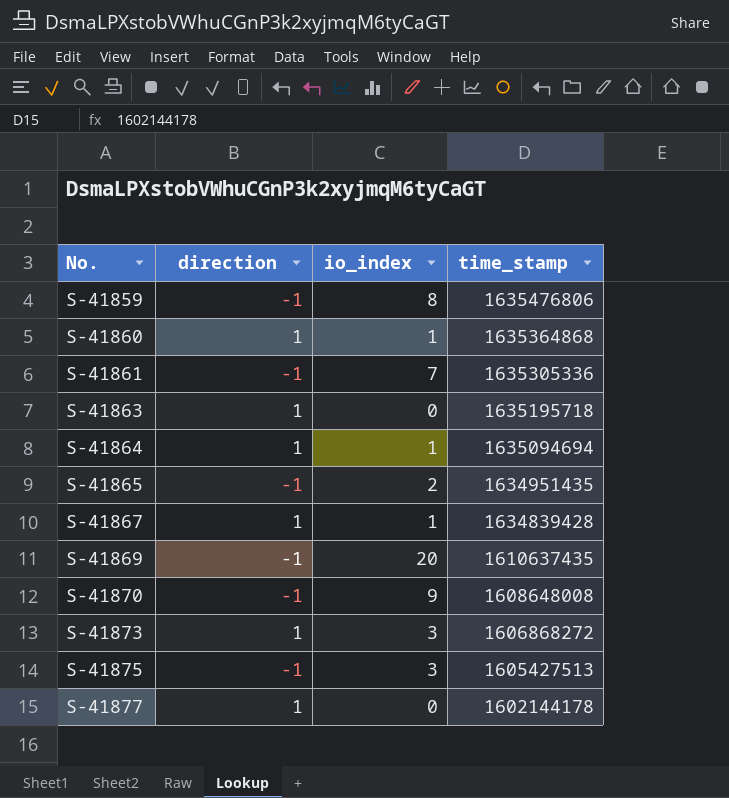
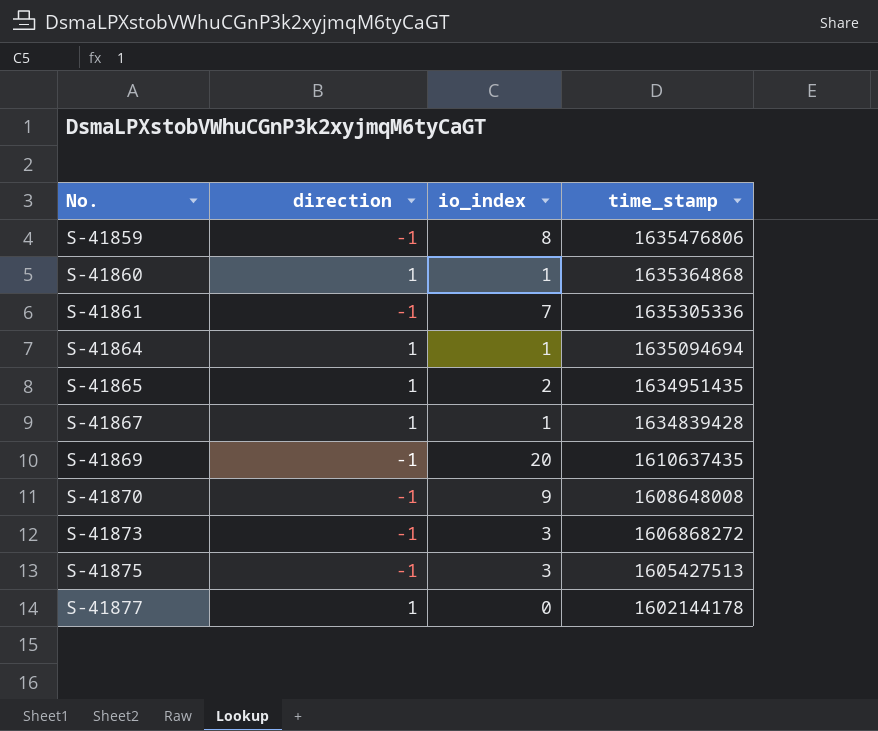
row S-41863: 1 | 0 | 1635195718 -> none
S-41865 | direction: -1 -> 1
S-41873 | direction: 1 -> -1

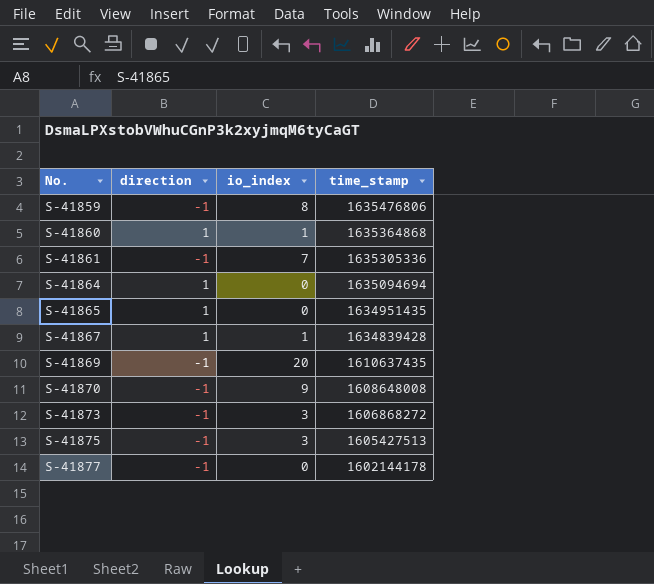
S-41864 | io_index: 1 -> 0
S-41865 | io_index: 2 -> 0
S-41877 | direction: 1 -> -1

